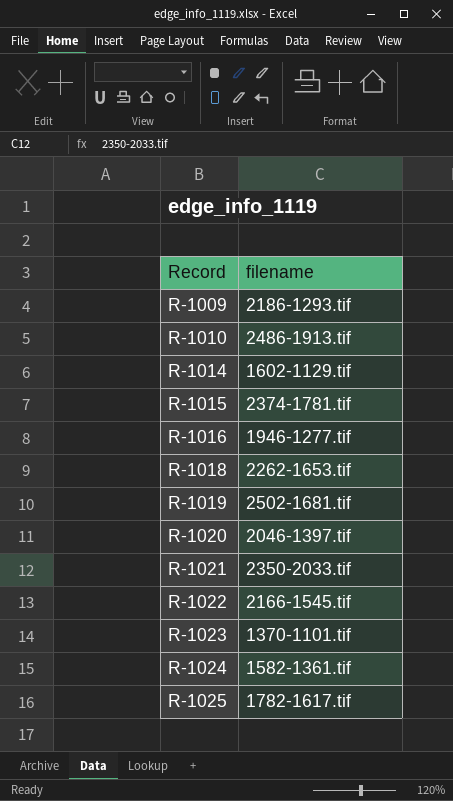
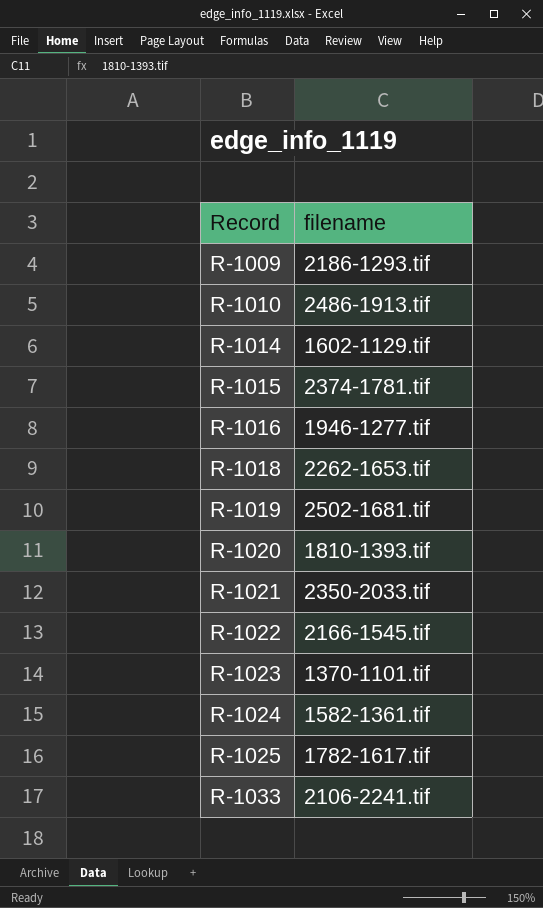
R-1020 | filename: 2046-1397.tif -> 1810-1393.tif
row R-1033: none -> 2106-2241.tif

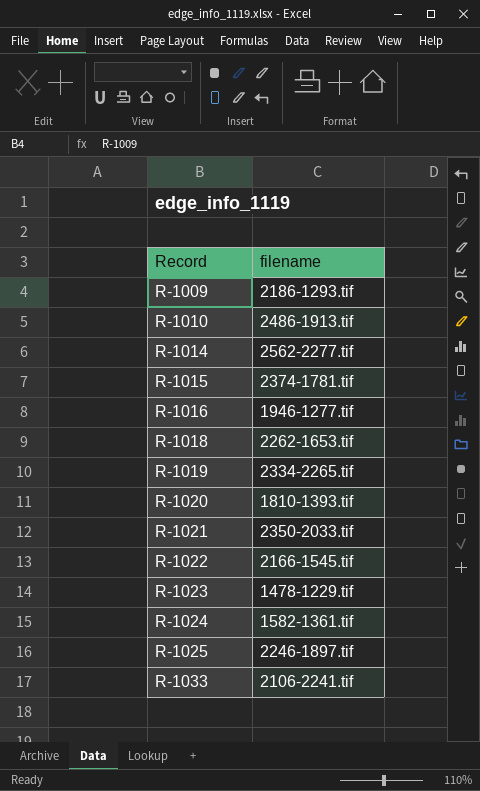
R-1014 | filename: 1602-1129.tif -> 2562-2277.tif
R-1019 | filename: 2502-1681.tif -> 2334-2265.tif
R-1023 | filename: 1370-1101.tif -> 1478-1229.tif
R-1025 | filename: 1782-1617.tif -> 2246-1897.tif

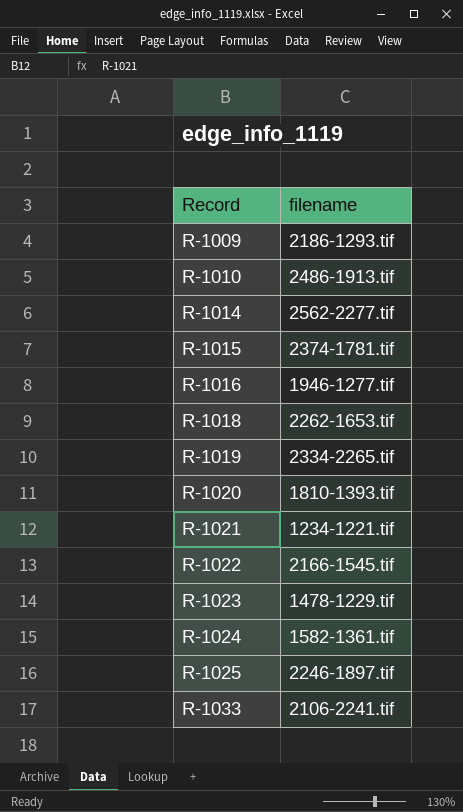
R-1021 | filename: 2350-2033.tif -> 1234-1221.tif

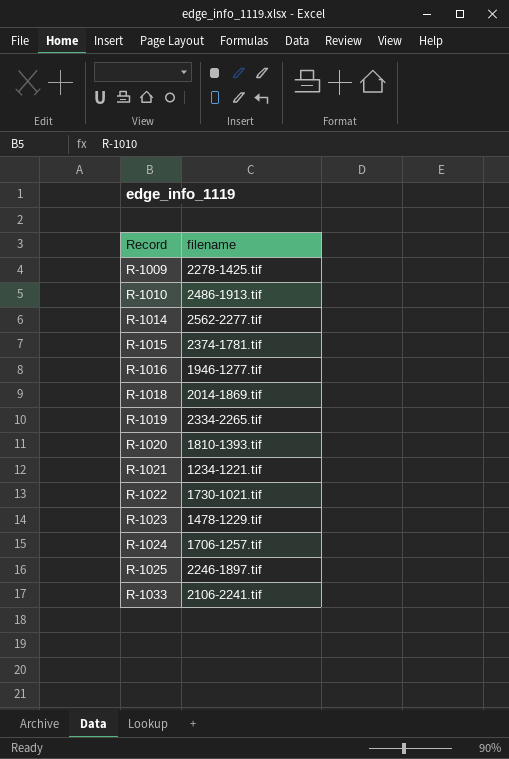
R-1009 | filename: 2186-1293.tif -> 2278-1425.tif
R-1018 | filename: 2262-1653.tif -> 2014-1869.tif
R-1022 | filename: 2166-1545.tif -> 1730-1021.tif
R-1024 | filename: 1582-1361.tif -> 1706-1257.tif

